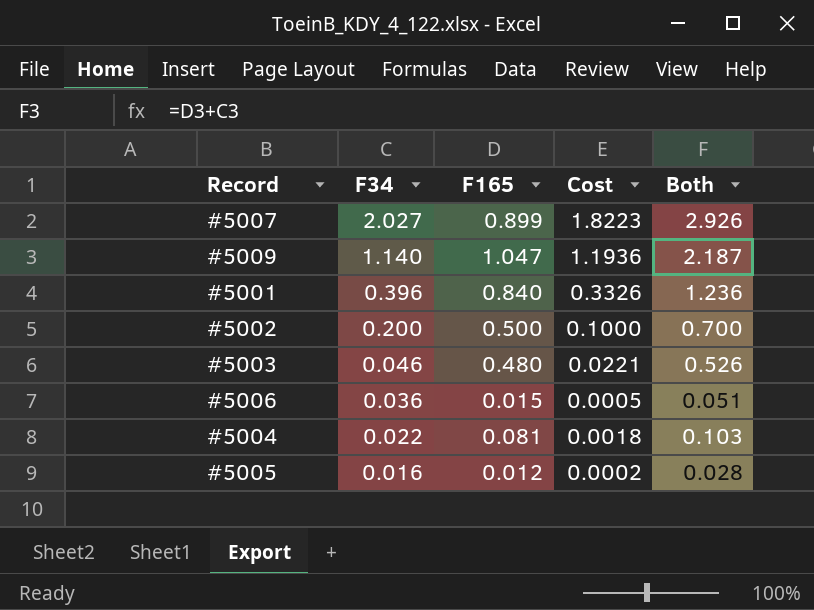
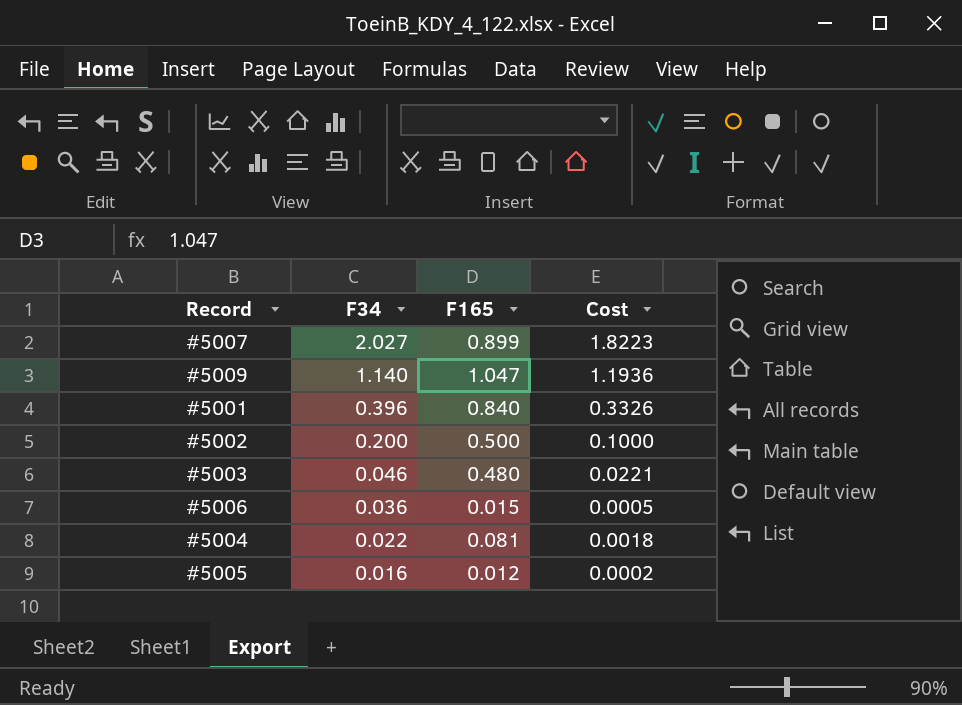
column Both | formula: [F34] + [F165] -> none

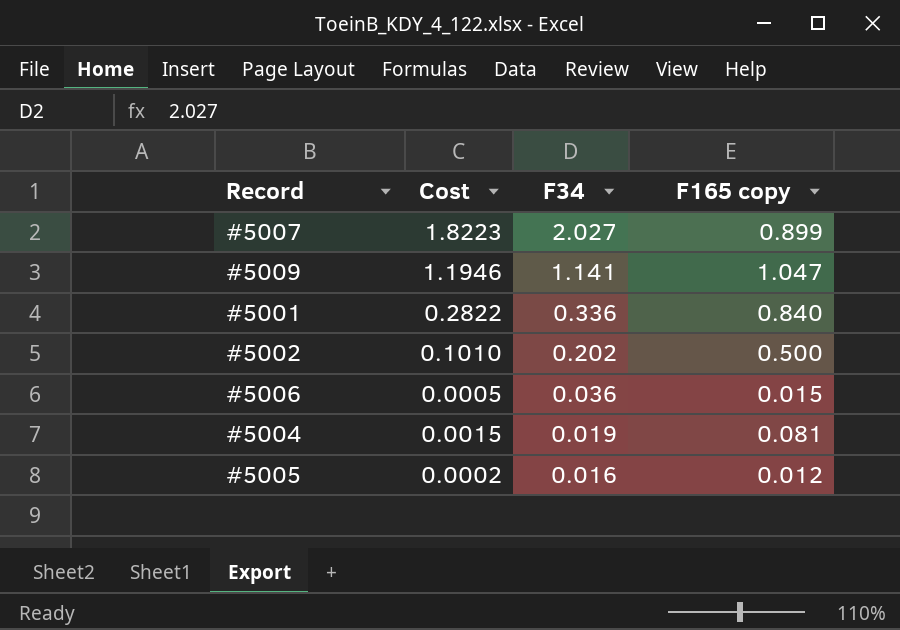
column Cost | position: 4 -> 2
column name: F165 -> F165 copy
row #5003: 0.046 | 0.480 | 0.0221 -> none
#5009 | Cost: 1.1936 -> 1.1946
#5009 | F34: 1.140 -> 1.141
#5001 | Cost: 0.3326 -> 0.2822
#5001 | F34: 0.396 -> 0.336
#5002 | Cost: 0.1000 -> 0.1010
#5002 | F34: 0.200 -> 0.202
#5004 | Cost: 0.0018 -> 0.0015
#5004 | F34: 0.022 -> 0.019

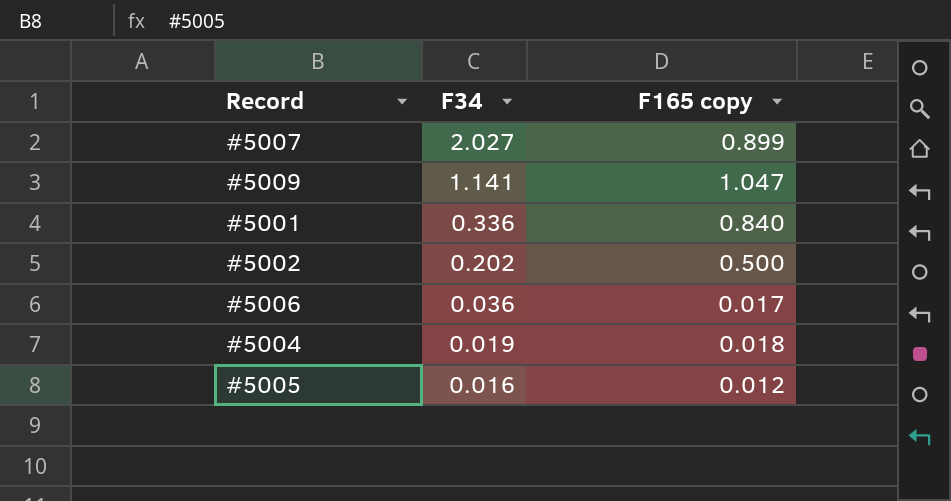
column Cost | formula: [F34] * [F165 copy] -> none
#5006 | F165 copy: 0.015 -> 0.017
#5004 | F165 copy: 0.081 -> 0.018

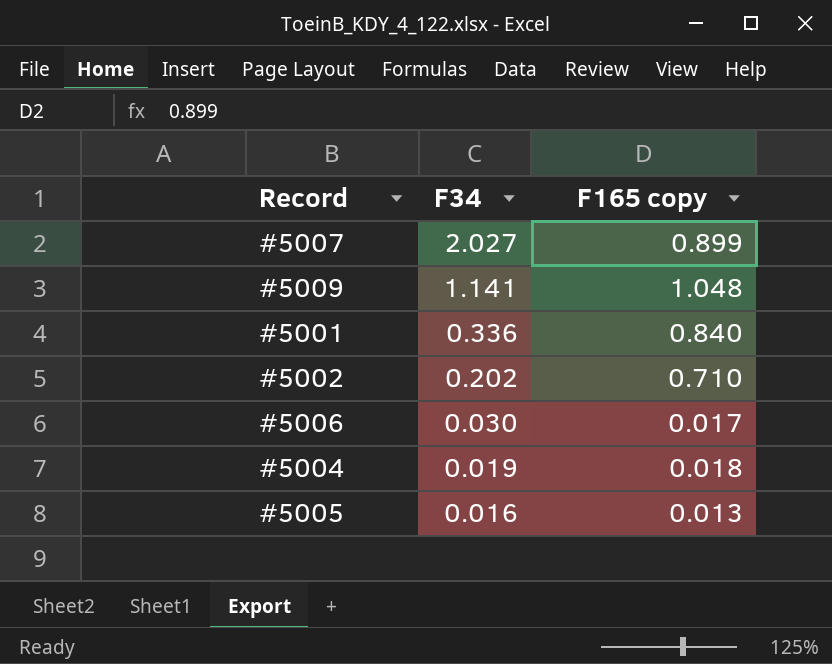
#5009 | F165 copy: 1.047 -> 1.048
#5002 | F165 copy: 0.500 -> 0.710
#5006 | F34: 0.036 -> 0.030
#5005 | F165 copy: 0.012 -> 0.013

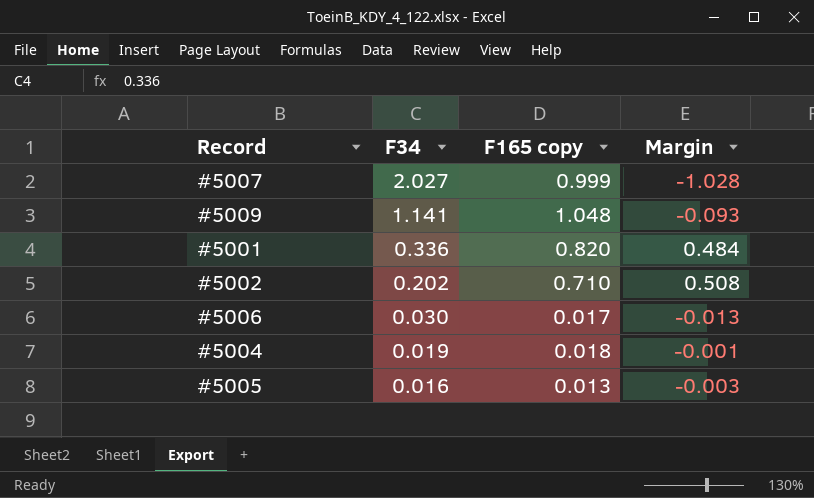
column Margin | formula: none -> [F165 copy] - [F34]
#5007 | F165 copy: 0.899 -> 0.999
#5001 | F165 copy: 0.840 -> 0.820

